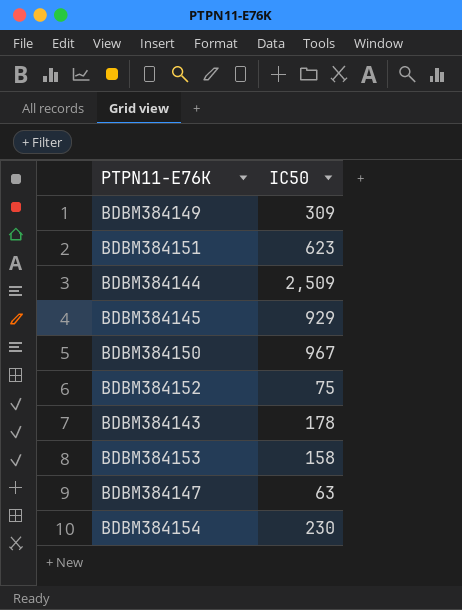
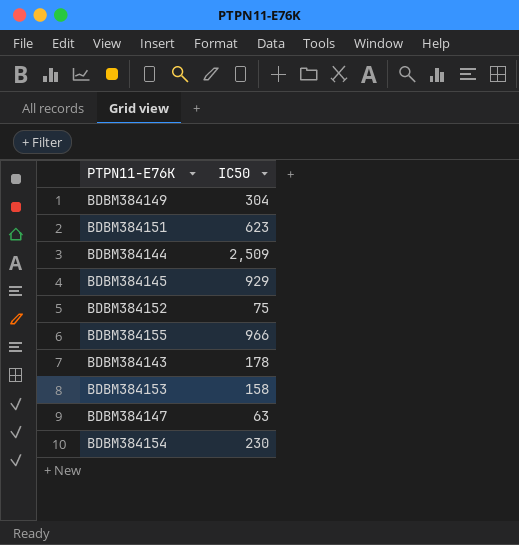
row BDBM384150: 967 -> none
BDBM384149 | IC50: 309 -> 304
row BDBM384155: none -> 966

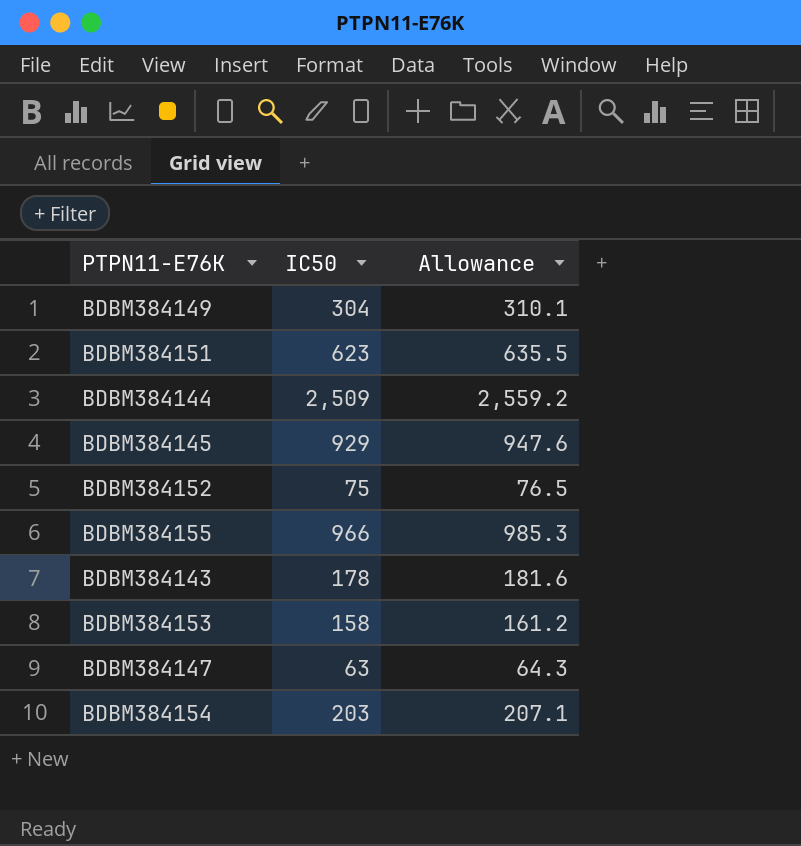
column Allowance | formula: none -> [IC50] * 1.02
BDBM384154 | IC50: 230 -> 203

